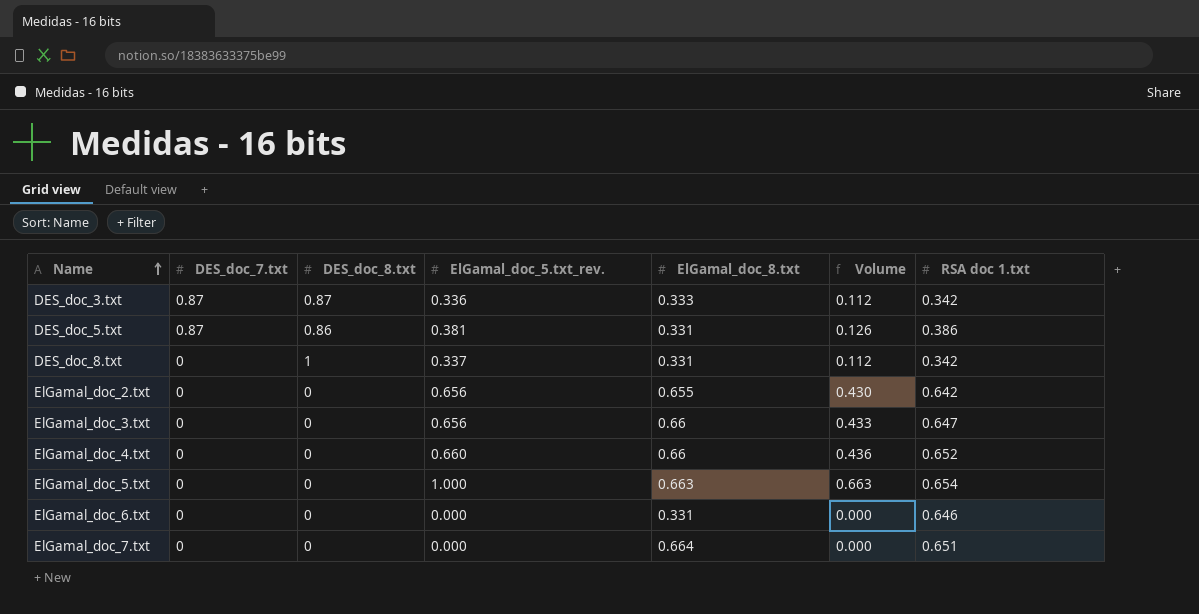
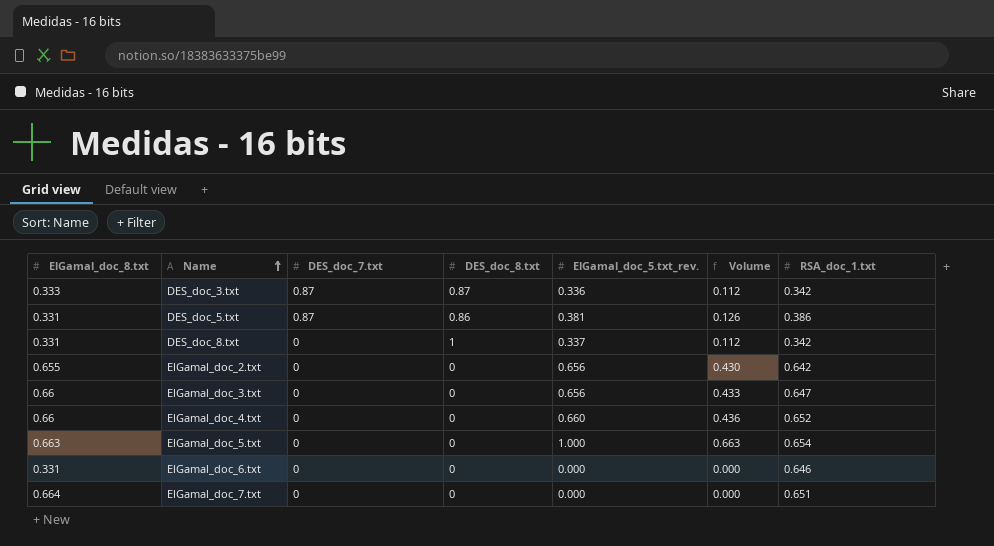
column ElGamal_doc_8.txt | position: 5 -> 1
column name: RSA doc 1.txt -> RSA_doc_1.txt

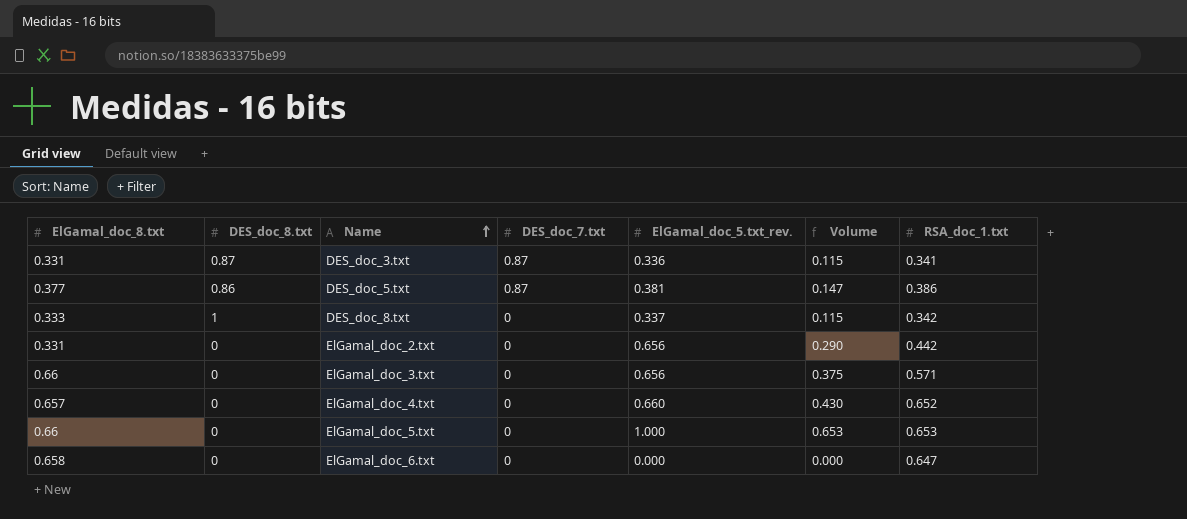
column DES_doc_8.txt | position: 4 -> 2
column Volume | formula: [ElGamal_doc_8.txt] * [ElGamal_doc_5.txt_rev.] -> [ElGamal_doc_5.txt_rev.] * [RSA_doc_1.txt]
row ElGamal_doc_7.txt: 0.664 | 0 | 0 | 0.000 | 0.000 | 0.651 -> none
DES_doc_3.txt | ElGamal_doc_8.txt: 0.333 -> 0.331
DES_doc_3.txt | RSA_doc_1.txt: 0.342 -> 0.341
DES_doc_5.txt | ElGamal_doc_8.txt: 0.331 -> 0.377
DES_doc_8.txt | ElGamal_doc_8.txt: 0.331 -> 0.333
ElGamal_doc_2.txt | ElGamal_doc_8.txt: 0.655 -> 0.331
ElGamal_doc_2.txt | RSA_doc_1.txt: 0.642 -> 0.442
ElGamal_doc_3.txt | RSA_doc_1.txt: 0.647 -> 0.571
ElGamal_doc_4.txt | ElGamal_doc_8.txt: 0.66 -> 0.657
ElGamal_doc_5.txt | ElGamal_doc_8.txt: 0.663 -> 0.66
ElGamal_doc_5.txt | RSA_doc_1.txt: 0.654 -> 0.653
ElGamal_doc_6.txt | ElGamal_doc_8.txt: 0.331 -> 0.658
ElGamal_doc_6.txt | RSA_doc_1.txt: 0.646 -> 0.647

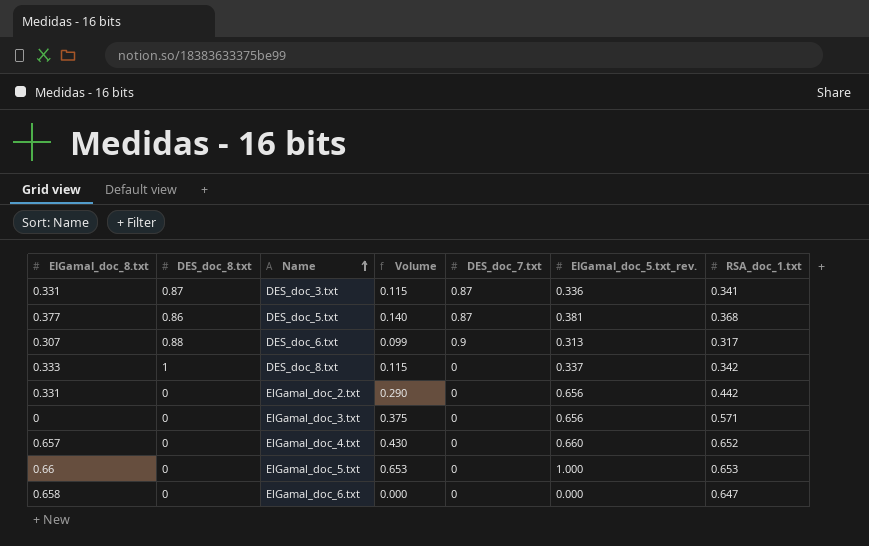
column Volume | position: 6 -> 4
DES_doc_5.txt | Volume: 0.147 -> 0.140
DES_doc_5.txt | RSA_doc_1.txt: 0.386 -> 0.368
row DES_doc_6.txt: none -> 0.307 | 0.88 | 0.099 | 0.9 | 0.313 | 0.317
ElGamal_doc_3.txt | ElGamal_doc_8.txt: 0.66 -> 0

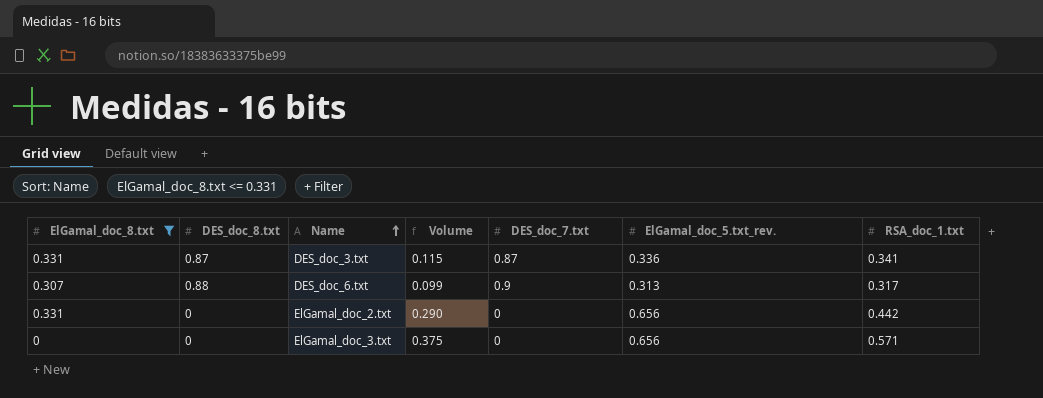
filter: none -> ElGamal_doc_8.txt <= 0.331

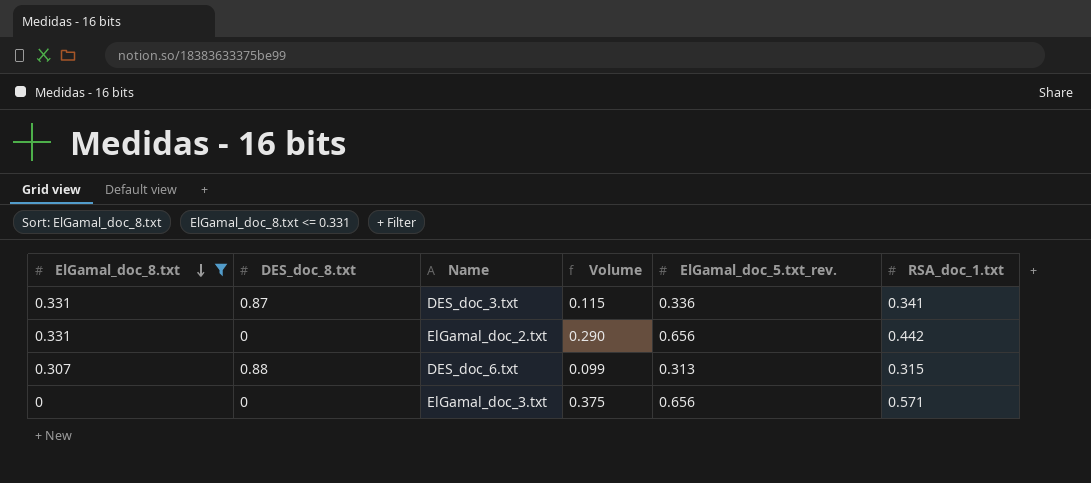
row order: Name ascending -> ElGamal_doc_8.txt descending
column DES_doc_7.txt | position: 5 -> none
DES_doc_6.txt | RSA_doc_1.txt: 0.317 -> 0.315

